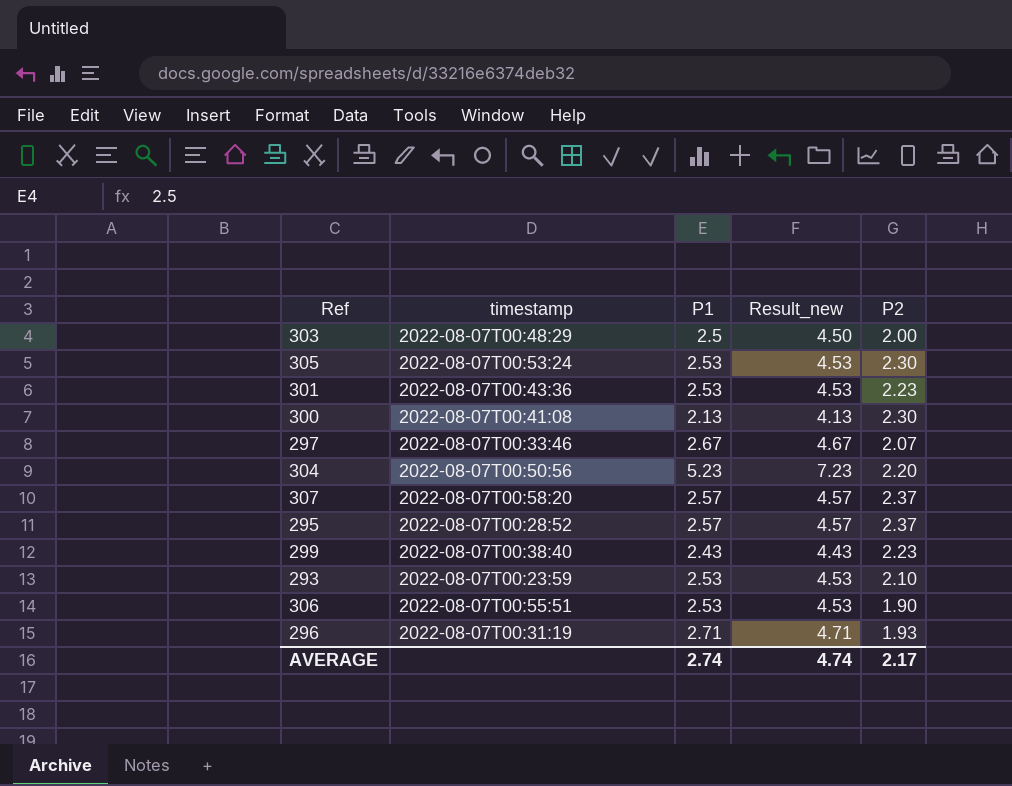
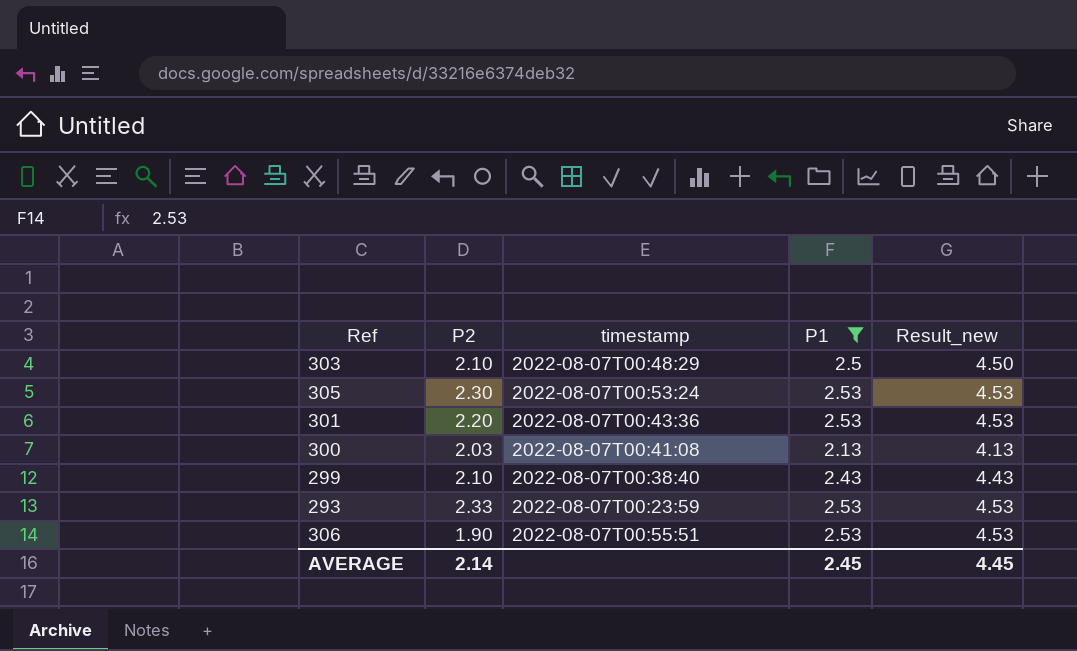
filter: none -> P1 <= 2.53
column P2 | position: 5 -> 2
303 | P2: 2.00 -> 2.10
301 | P2: 2.23 -> 2.20
300 | P2: 2.30 -> 2.03
299 | P2: 2.23 -> 2.10
293 | P2: 2.10 -> 2.33
AVERAGE | P2: 2.17 -> 2.14
AVERAGE | P1: 2.74 -> 2.45
AVERAGE | Result_new: 4.74 -> 4.45

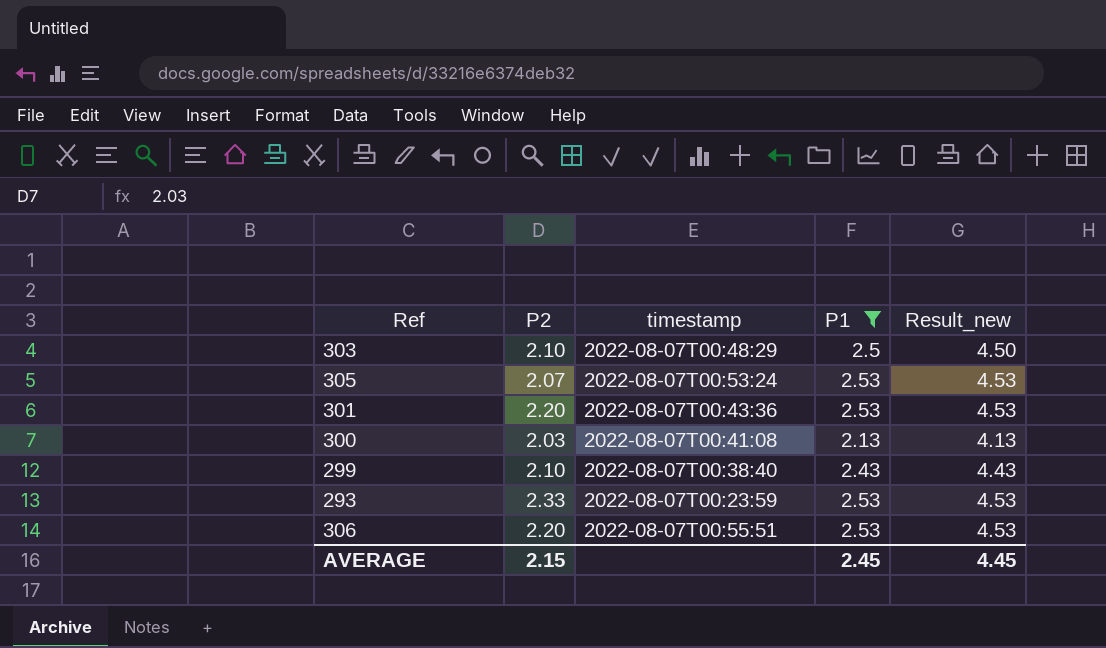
305 | P2: 2.30 -> 2.07
306 | P2: 1.90 -> 2.20
AVERAGE | P2: 2.14 -> 2.15

